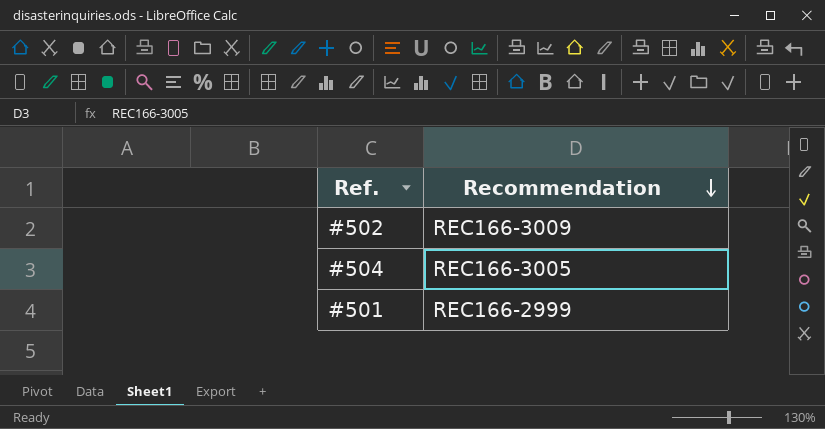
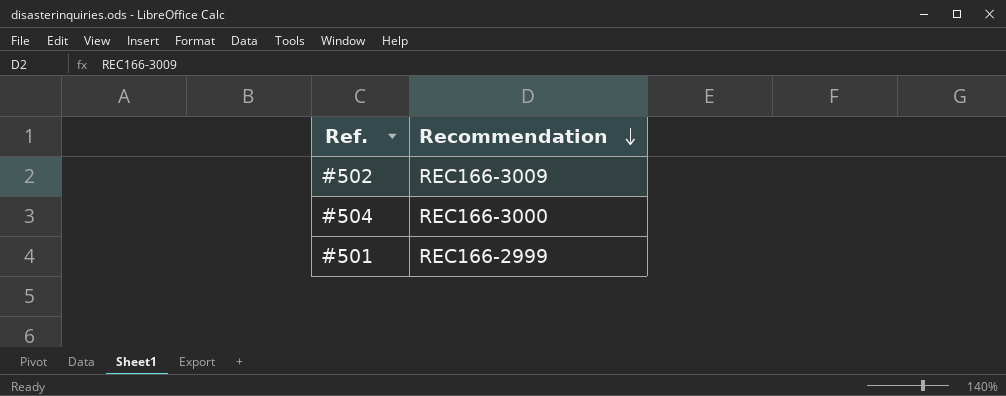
#504 | Recommendation: REC166-3005 -> REC166-3000

